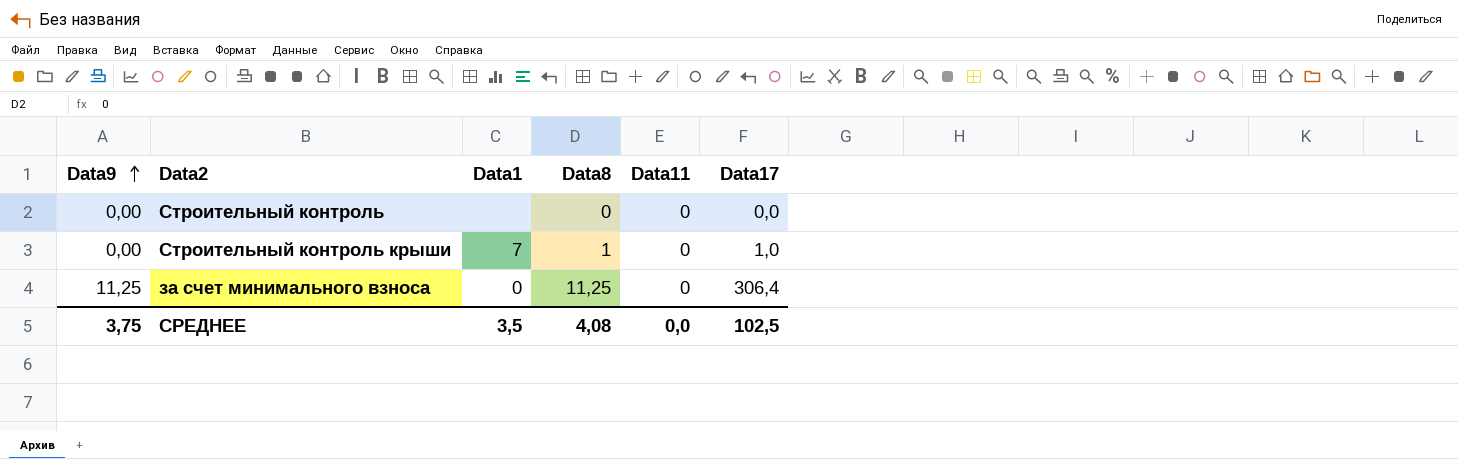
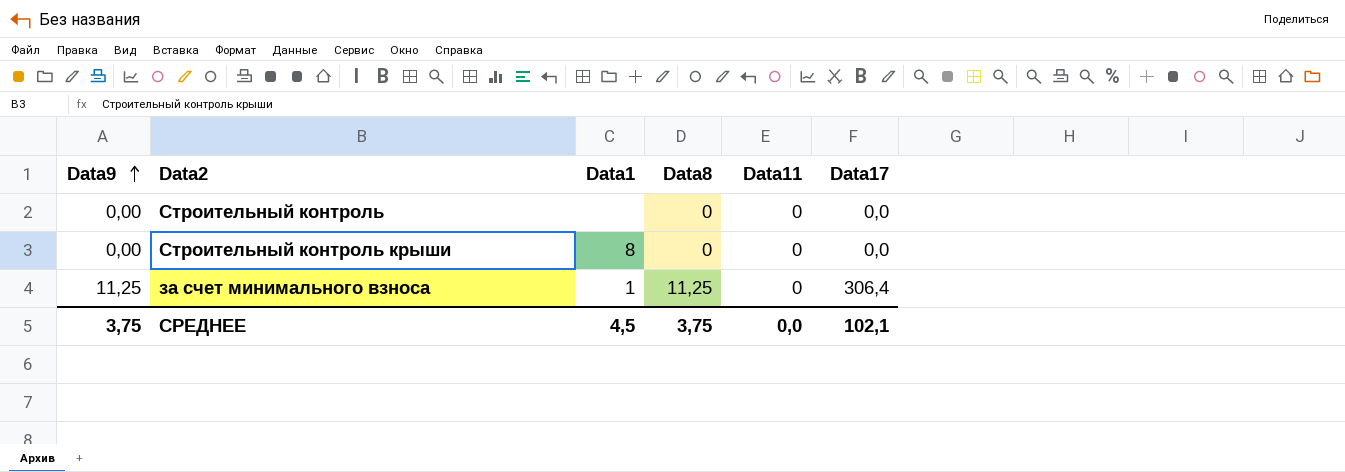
Строительный контроль крыши | Data1: 7 -> 8
Строительный контроль крыши | Data8: 1 -> 0
Строительный контроль крыши | Data17: 1,0 -> 0,0
за счет минимального взноса | Data1: 0 -> 1
СРЕДНЕЕ | Data1: 3,5 -> 4,5
СРЕДНЕЕ | Data8: 4,08 -> 3,75
СРЕДНЕЕ | Data17: 102,5 -> 102,1

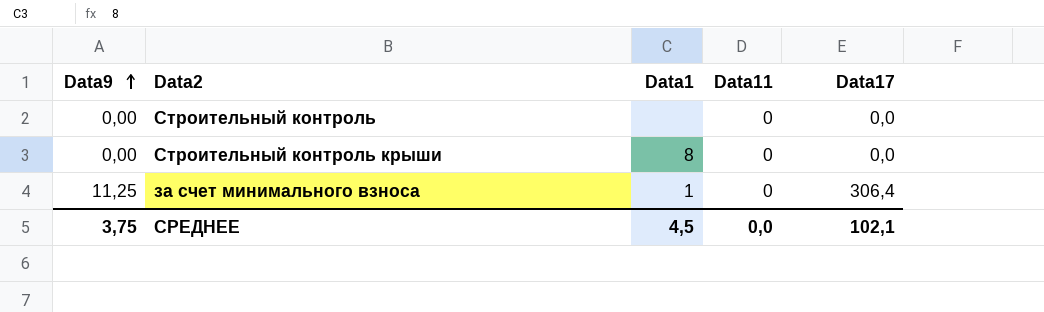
column Data8 | position: 4 -> none

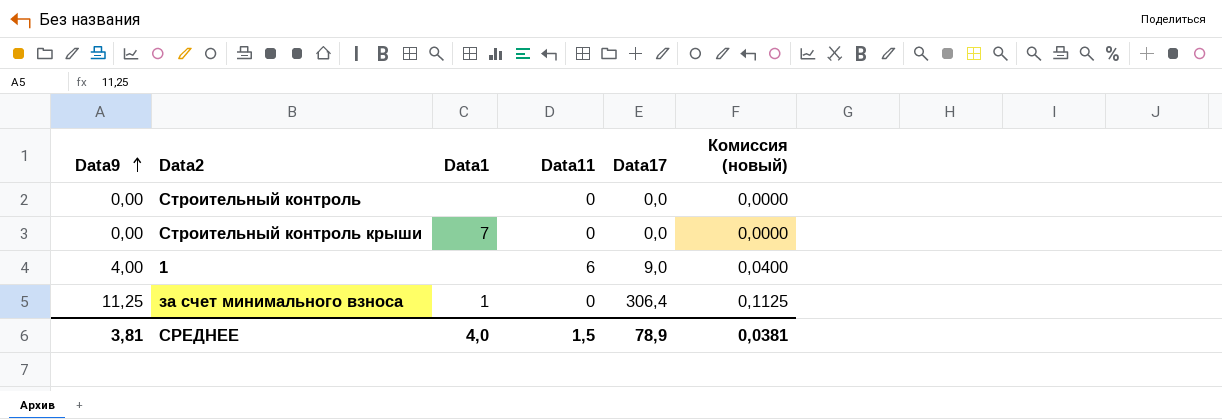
column Комиссия (новый) | formula: none -> [Data9] * 0,01
Строительный контроль крыши | Data1: 8 -> 7
row 1: none -> 4,00 | none | 6 | 9,0 | 0,0400
СРЕДНЕЕ | Data9: 3,75 -> 3,81
СРЕДНЕЕ | Data1: 4,5 -> 4,0
СРЕДНЕЕ | Data11: 0,0 -> 1,5
СРЕДНЕЕ | Data17: 102,1 -> 78,9

